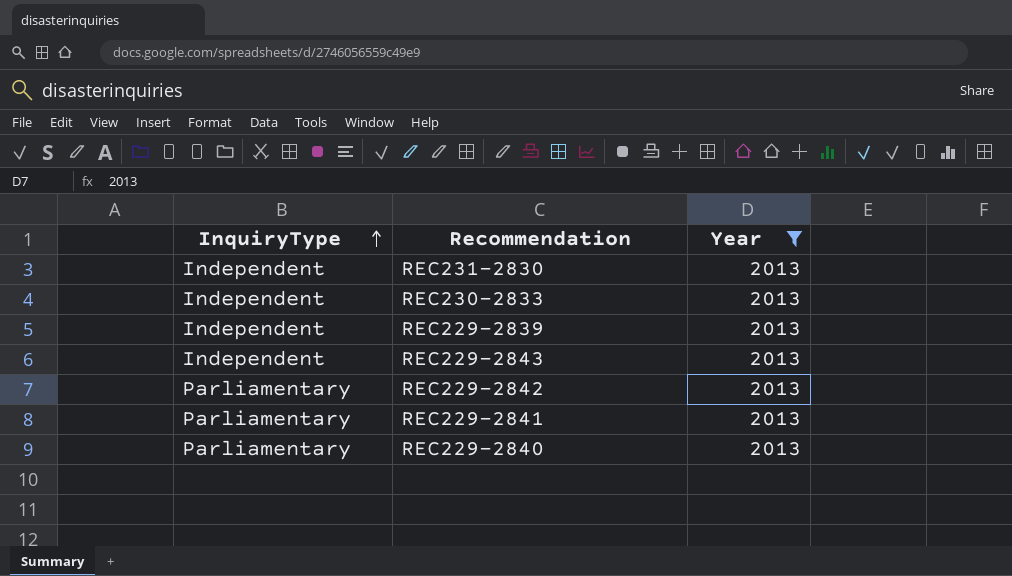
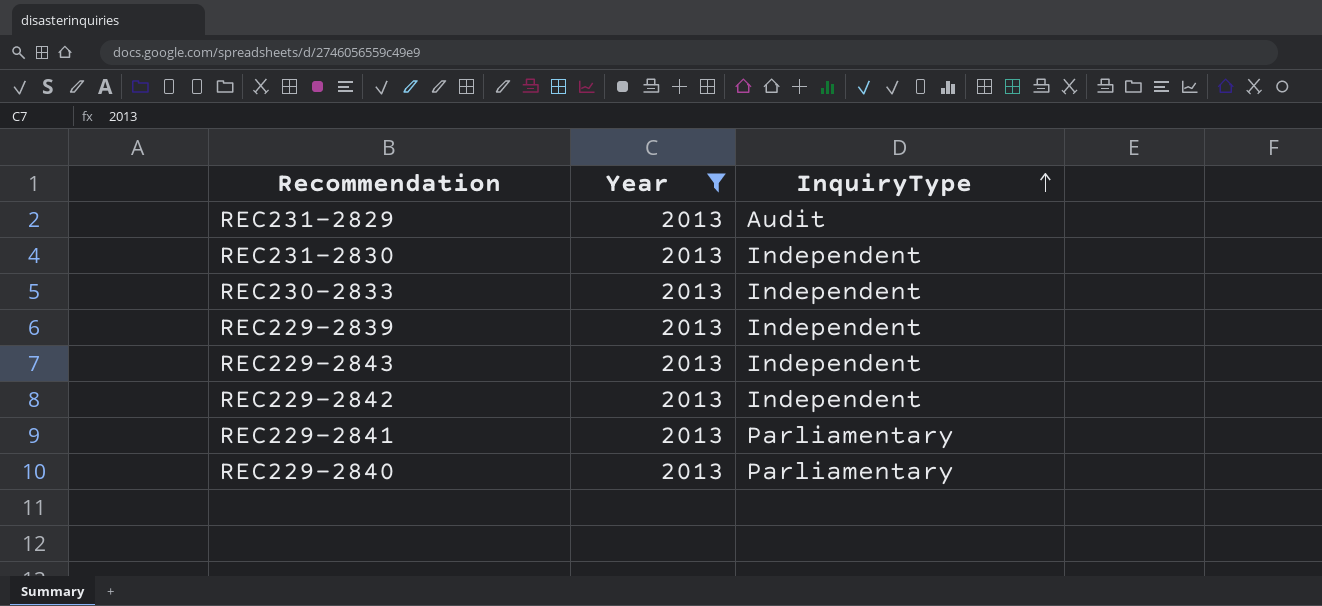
column InquiryType | position: 1 -> 3
row REC231-2829: none -> 2013 | Audit
REC229-2842 | InquiryType: Parliamentary -> Independent

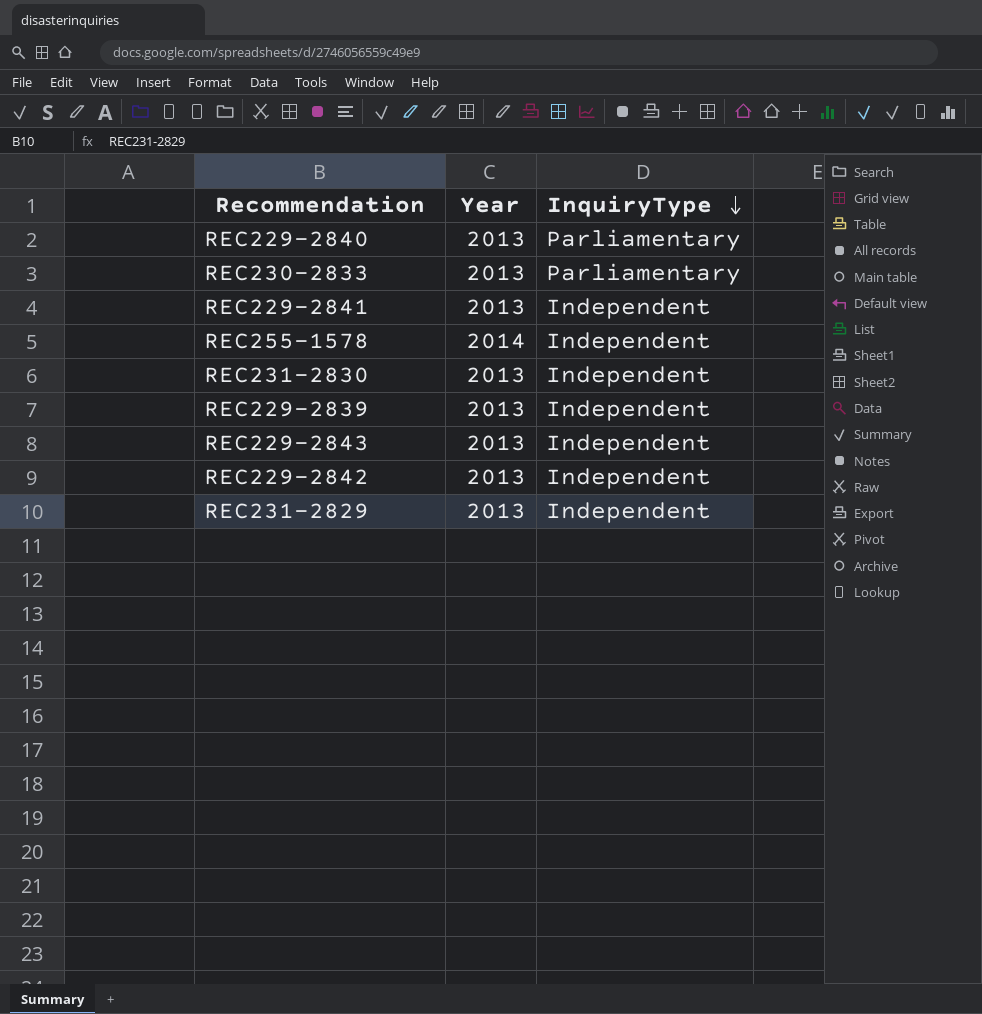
filter: Year = 2013 -> none
row order: InquiryType ascending -> InquiryType descending
REC230-2833 | InquiryType: Independent -> Parliamentary
REC229-2841 | InquiryType: Parliamentary -> Independent
REC231-2829 | InquiryType: Audit -> Independent

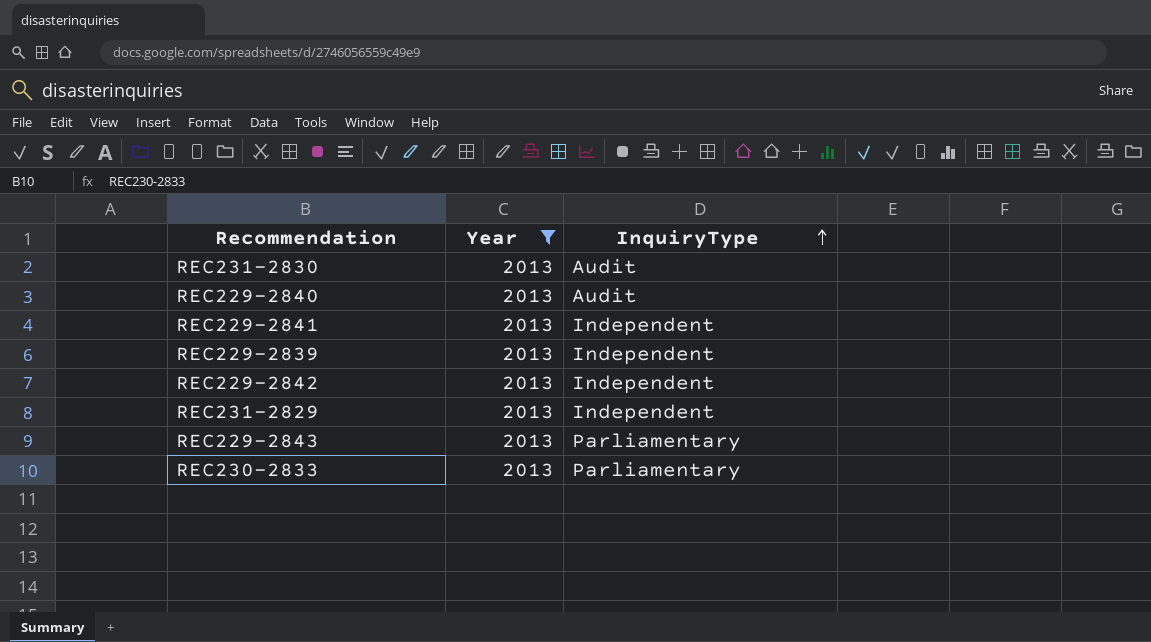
filter: none -> Year = 2013
row order: InquiryType descending -> InquiryType ascending
REC231-2830 | InquiryType: Independent -> Audit
REC229-2840 | InquiryType: Parliamentary -> Audit
REC229-2843 | InquiryType: Independent -> Parliamentary

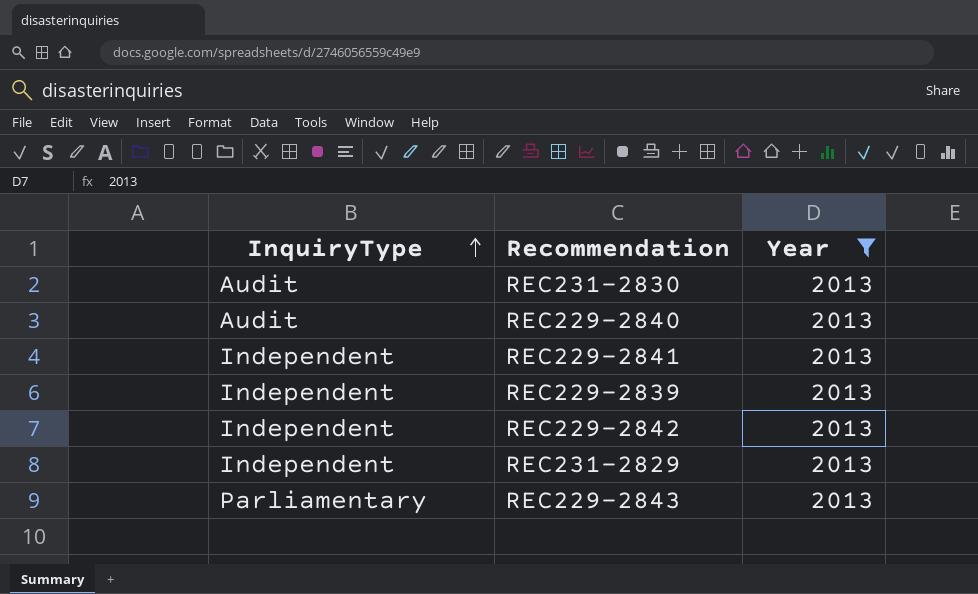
column InquiryType | position: 3 -> 1
row REC230-2833: 2013 | Parliamentary -> none

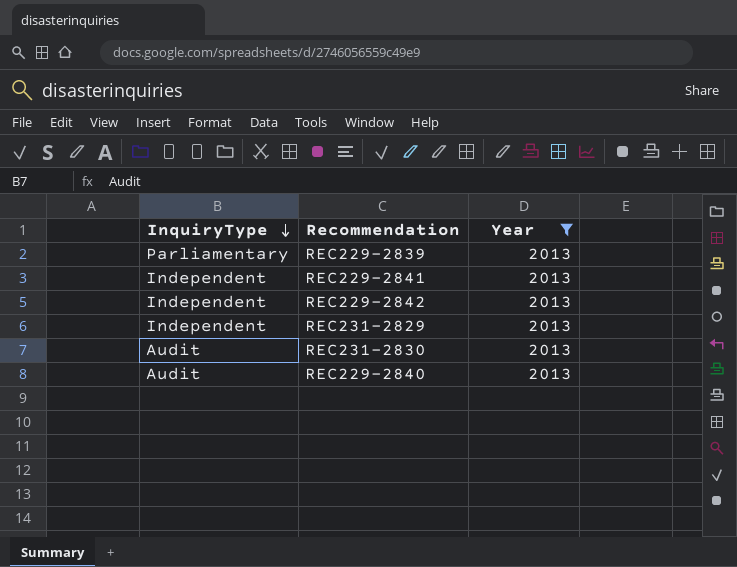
row order: InquiryType ascending -> InquiryType descending
row REC229-2843: Parliamentary | 2013 -> none
REC229-2839 | InquiryType: Independent -> Parliamentary

